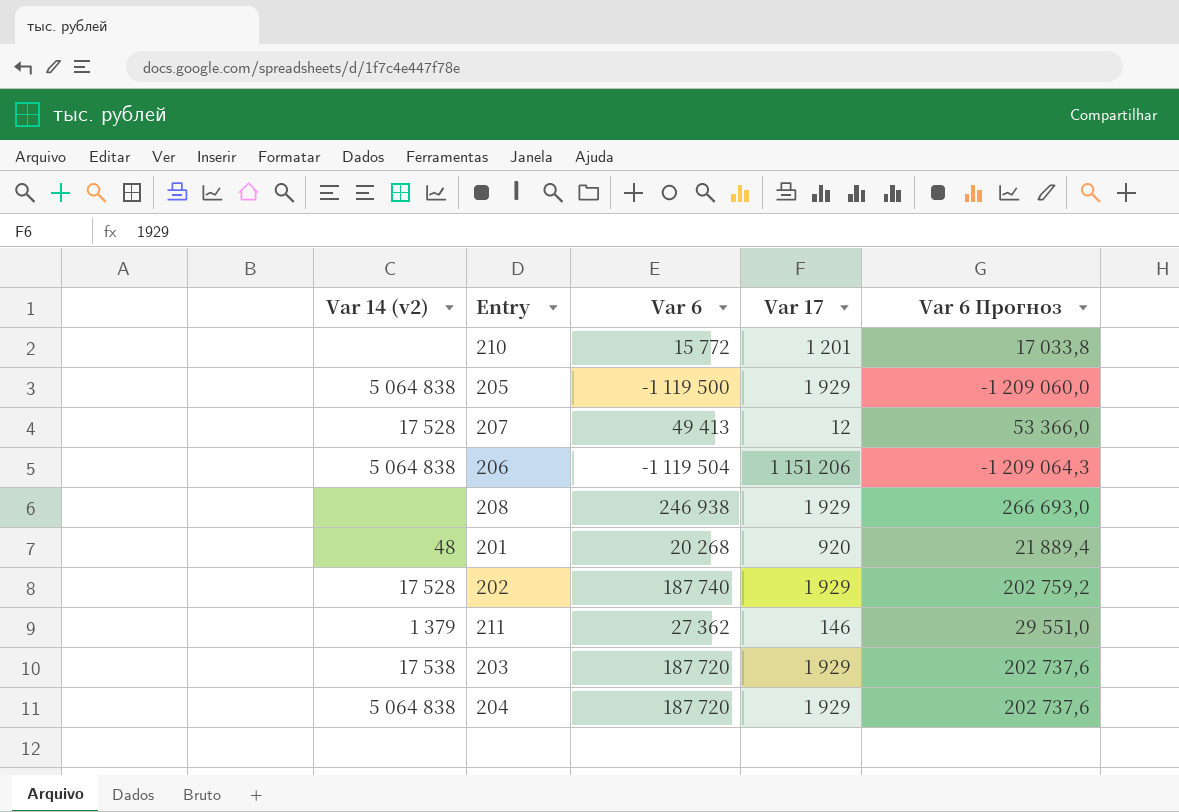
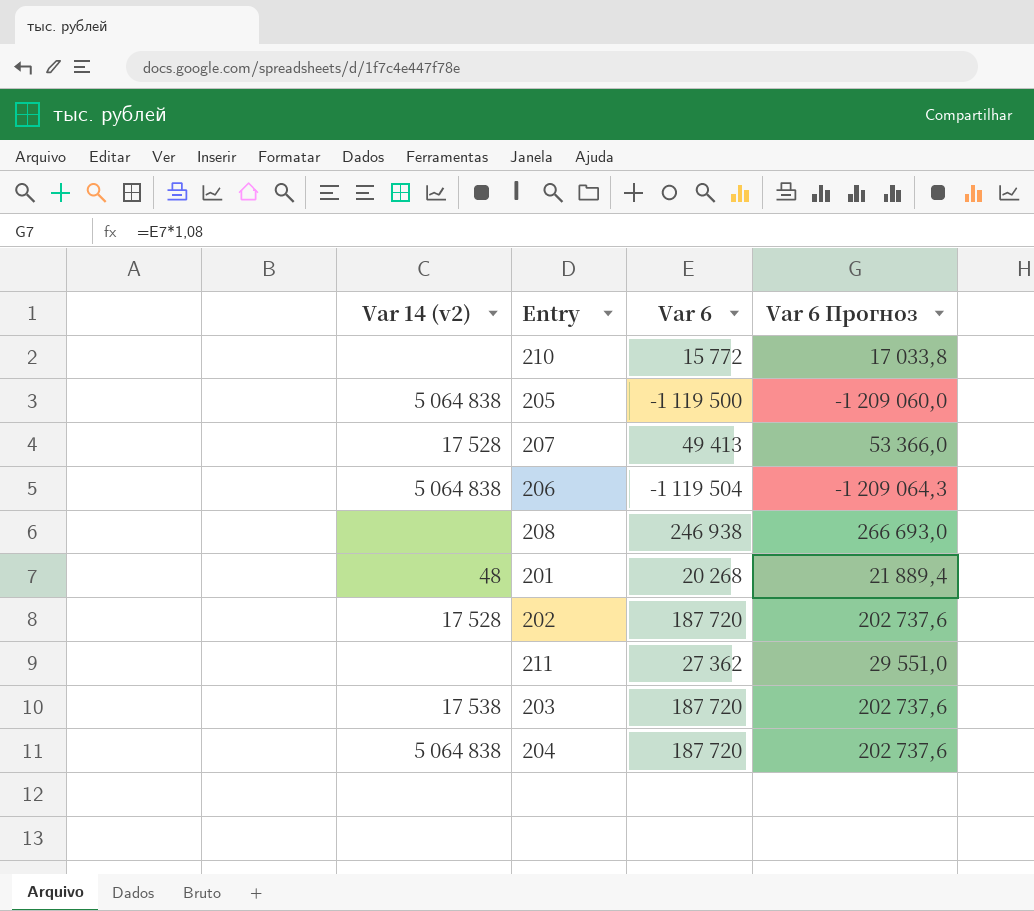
column Var 17 | position: 4 -> none
202 | Var 6: 187 740 -> 187 720
202 | Var 6 Прогноз: 202 759,2 -> 202 737,6
211 | Var 14 (v2): 1 379 -> none

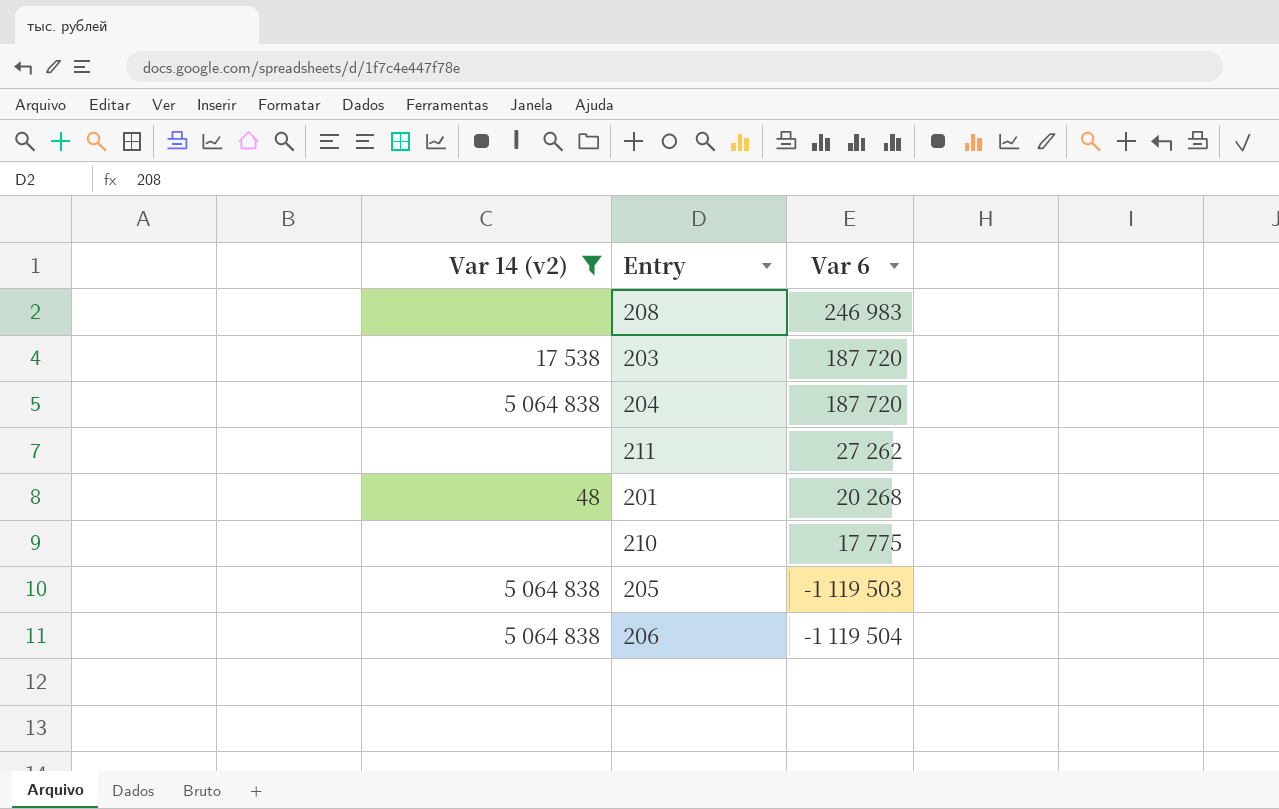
filter: none -> Var 14 (v2) != 17 528
row order: none -> Var 6 descending
column Var 6 Прогноз | formula: [Var 6] * 1,08 -> none
208 | Var 6: 246 938 -> 246 983
211 | Var 6: 27 362 -> 27 262
210 | Var 6: 15 772 -> 17 775
205 | Var 6: -1 119 500 -> -1 119 503

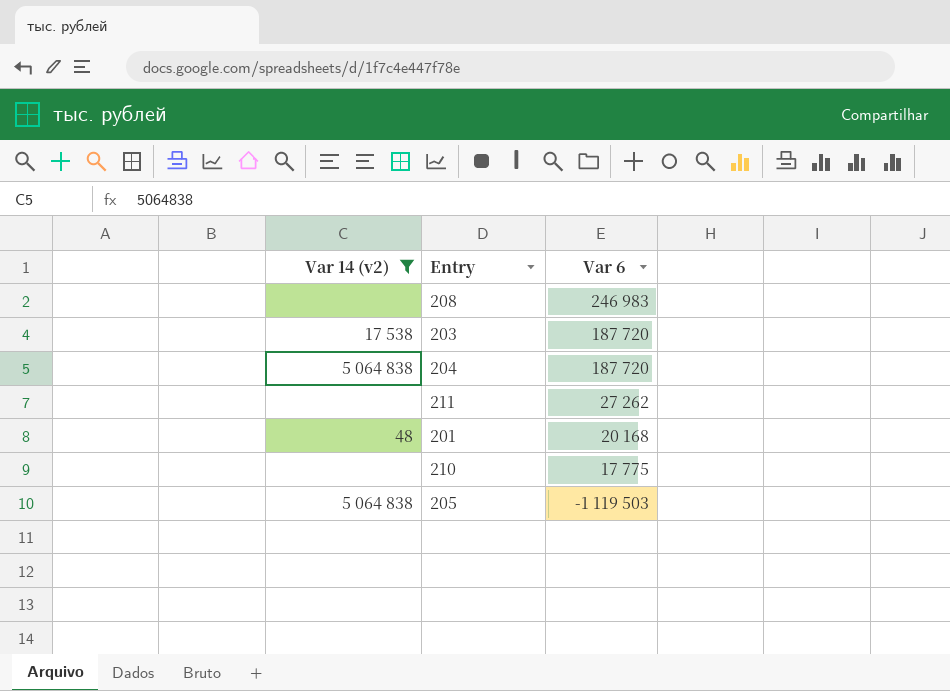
row 206: 5 064 838 | -1 119 504 -> none
201 | Var 6: 20 268 -> 20 168

